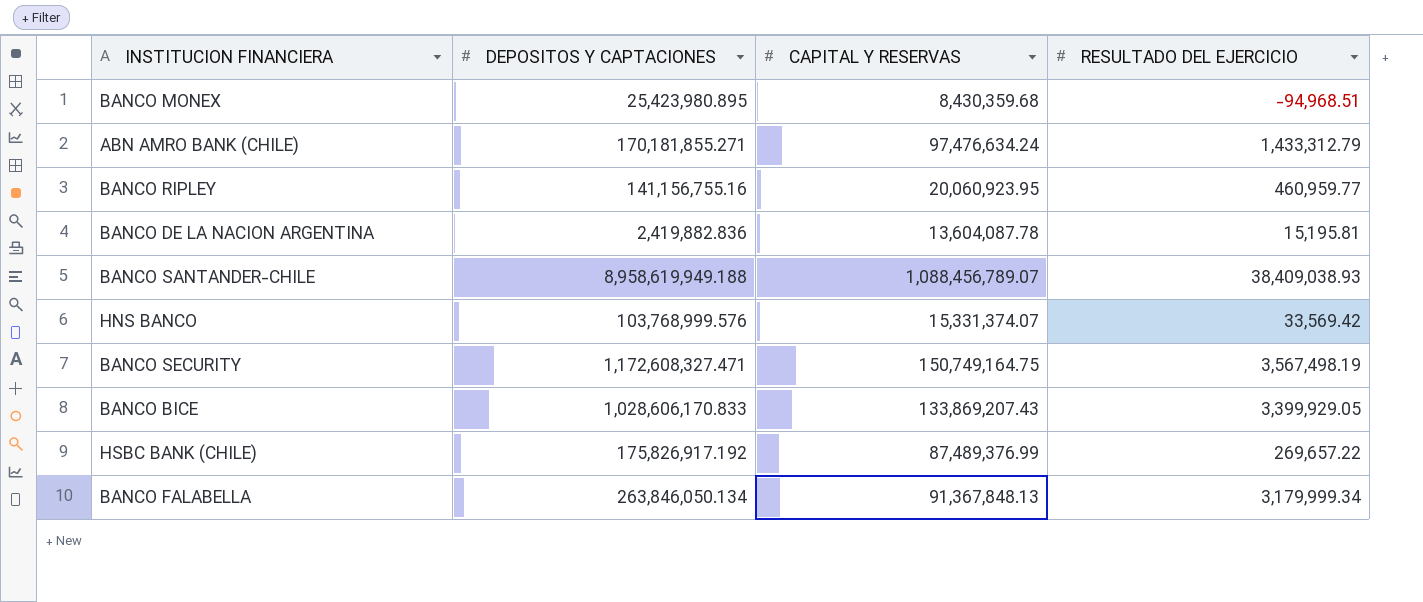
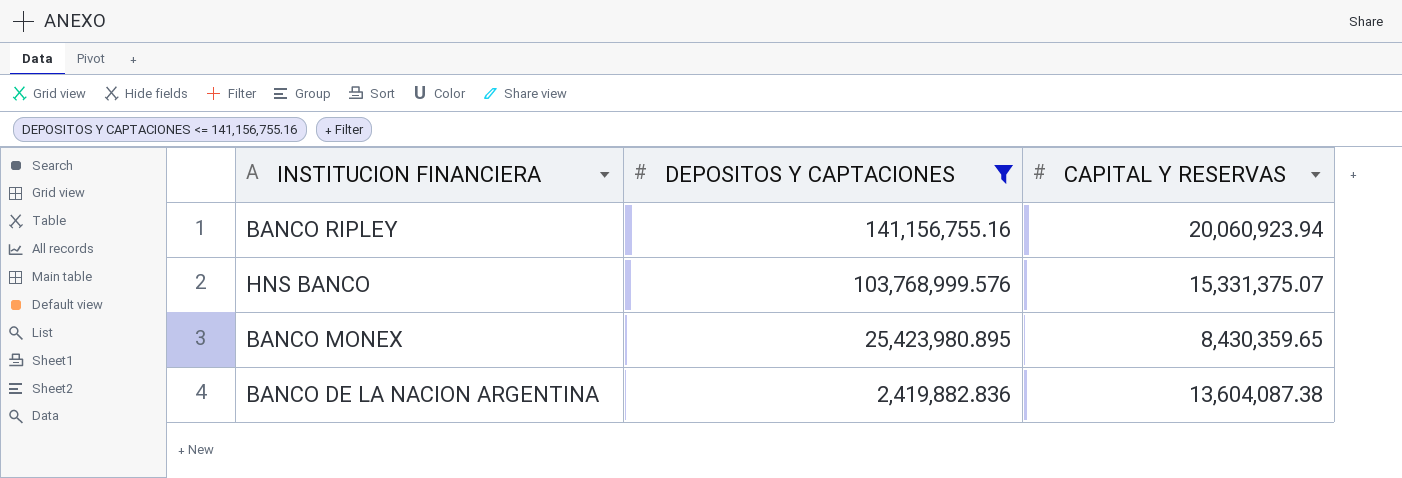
filter: none -> DEPOSITOS Y CAPTACIONES <= 141,156,755.16
row order: none -> DEPOSITOS Y CAPTACIONES descending
column RESULTADO DEL EJERCICIO | position: 4 -> none
BANCO RIPLEY | CAPITAL Y RESERVAS: 20,060,923.95 -> 20,060,923.94
HNS BANCO | CAPITAL Y RESERVAS: 15,331,374.07 -> 15,331,375.07
BANCO MONEX | CAPITAL Y RESERVAS: 8,430,359.68 -> 8,430,359.65
BANCO DE LA NACION ARGENTINA | CAPITAL Y RESERVAS: 13,604,087.78 -> 13,604,087.38

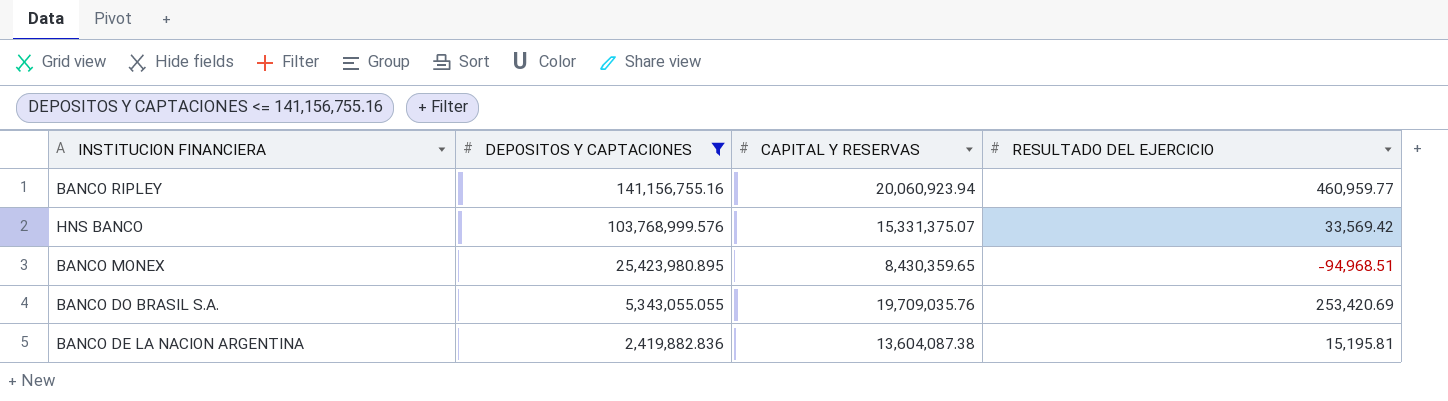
column RESULTADO DEL EJERCICIO | position: none -> 4
row BANCO DO BRASIL S.A.: none -> 5,343,055.055 | 19,709,035.76 | 253,420.69

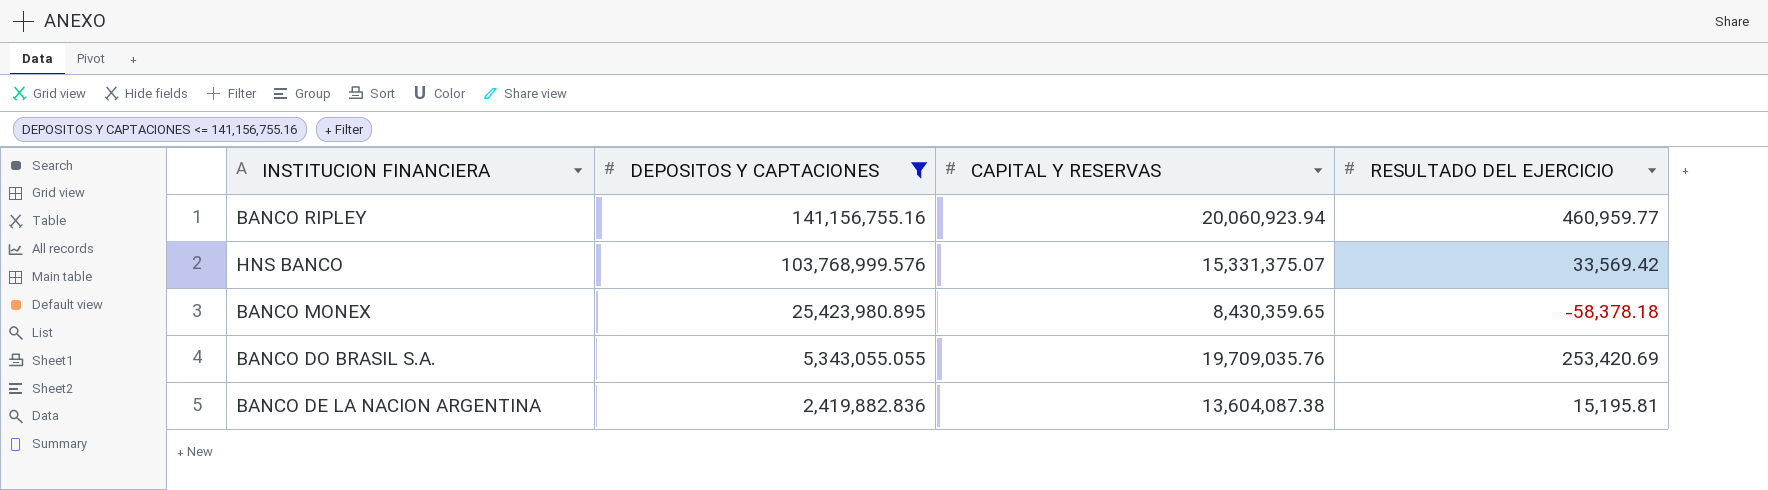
BANCO MONEX | RESULTADO DEL EJERCICIO: -94,968.51 -> -58,378.18

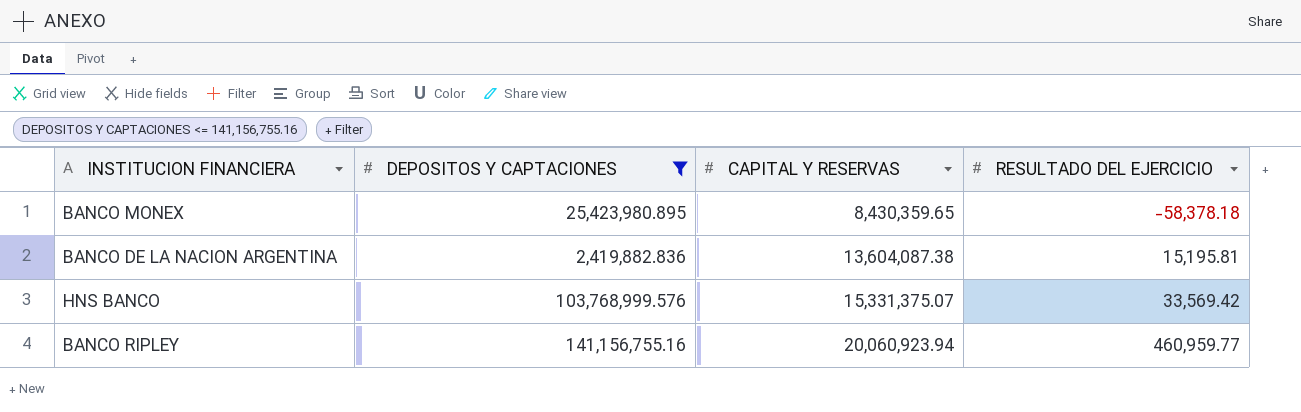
row order: DEPOSITOS Y CAPTACIONES descending -> CAPITAL Y RESERVAS ascending
row BANCO DO BRASIL S.A.: 5,343,055.055 | 19,709,035.76 | 253,420.69 -> none

